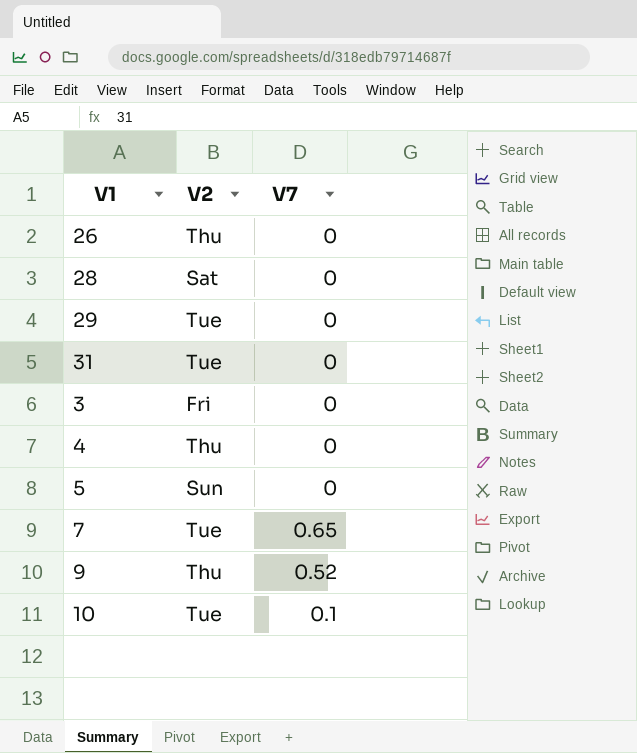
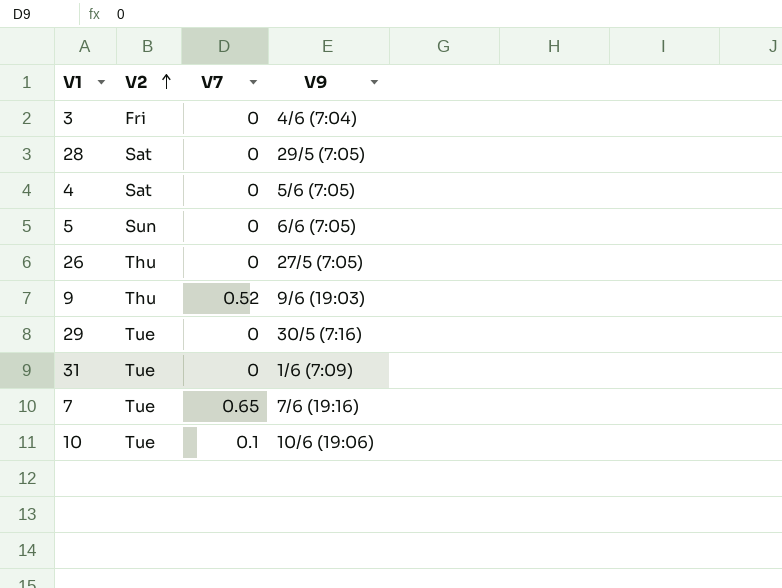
row order: none -> V2 ascending
column V9 | position: none -> 4
4 | V2: Thu -> Sat

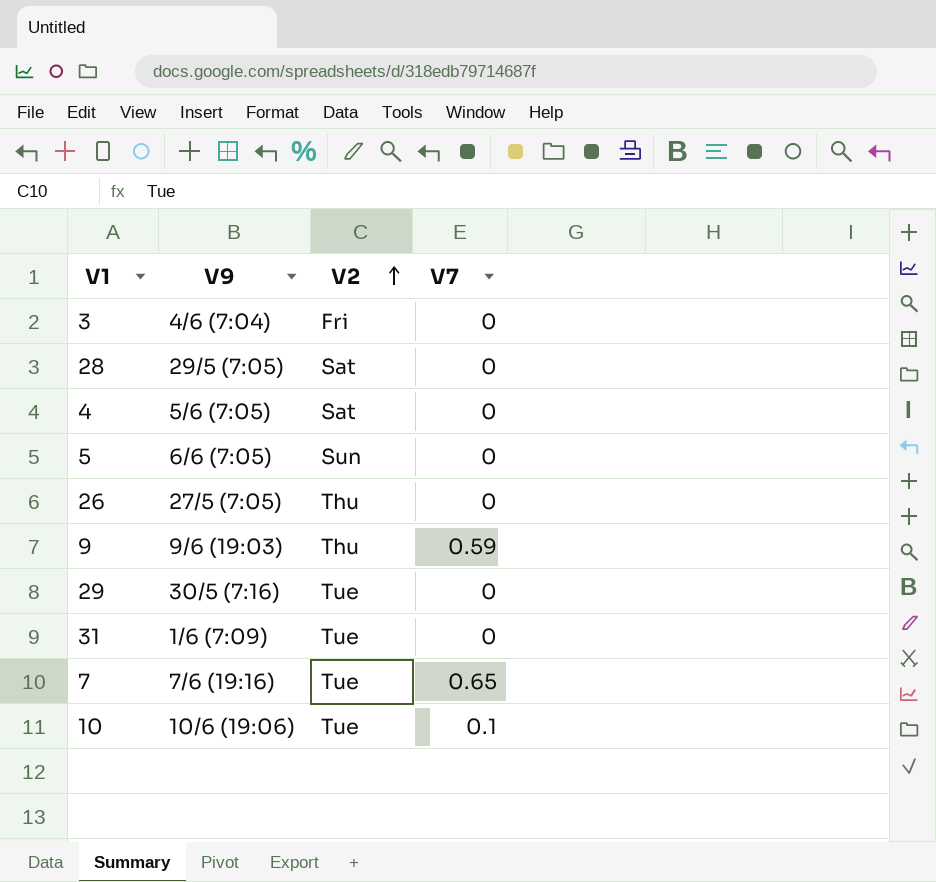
column V9 | position: 4 -> 2
9 | V7: 0.52 -> 0.59

